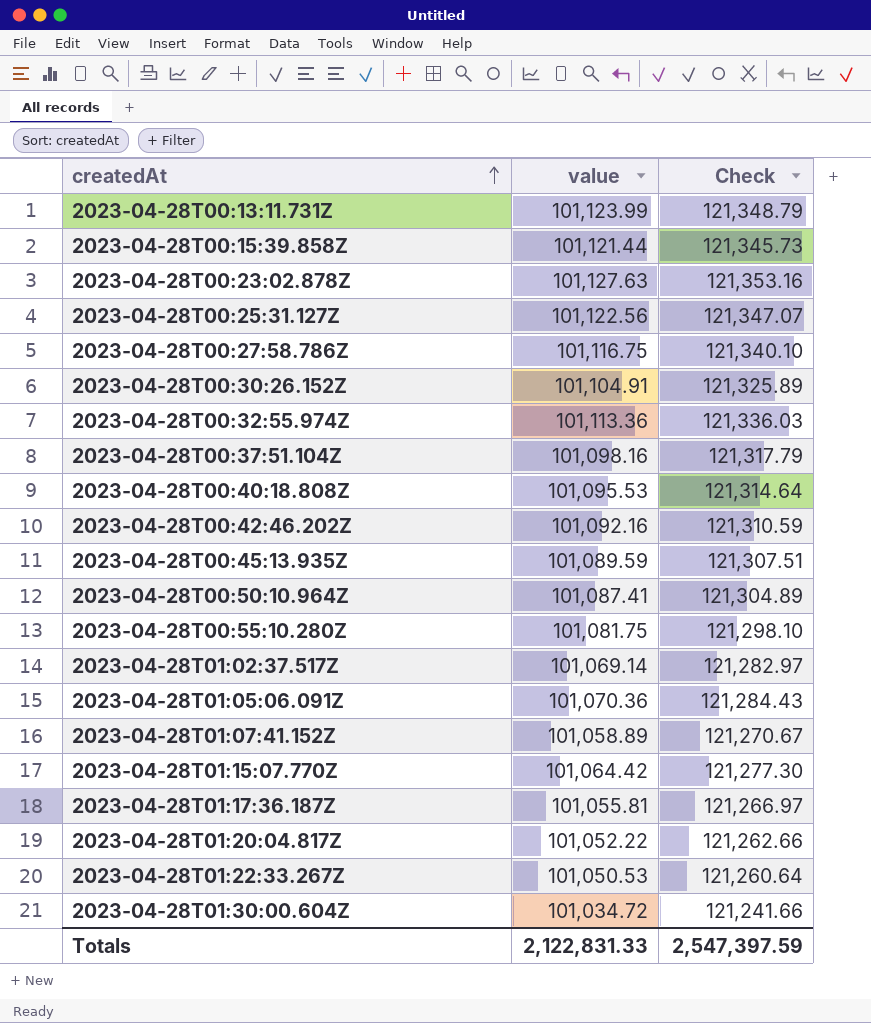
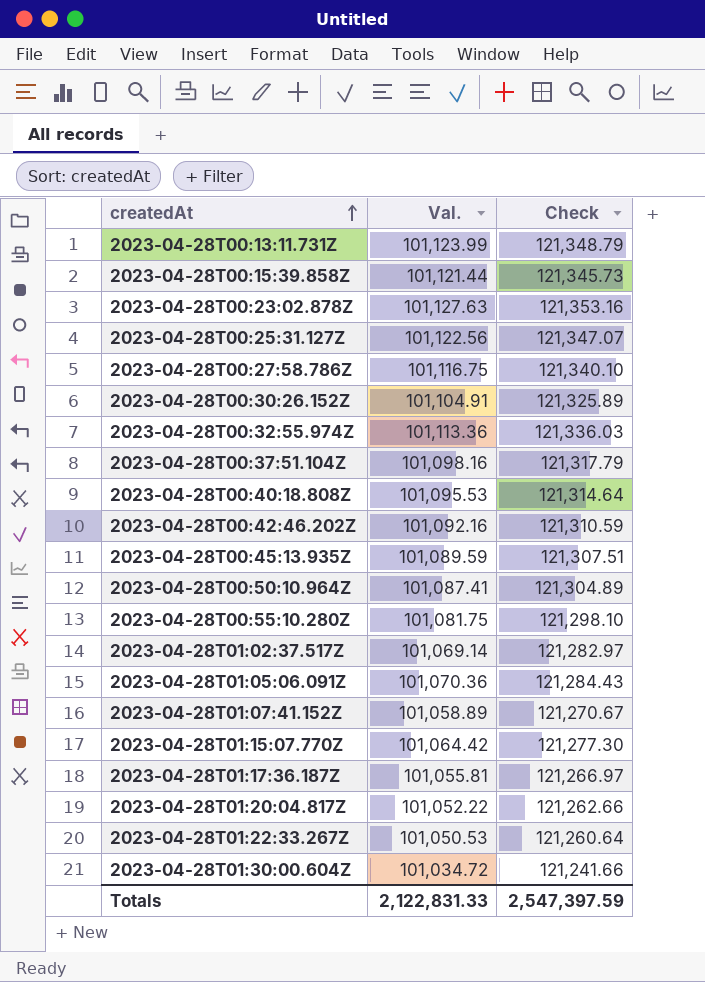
column name: value -> Val.

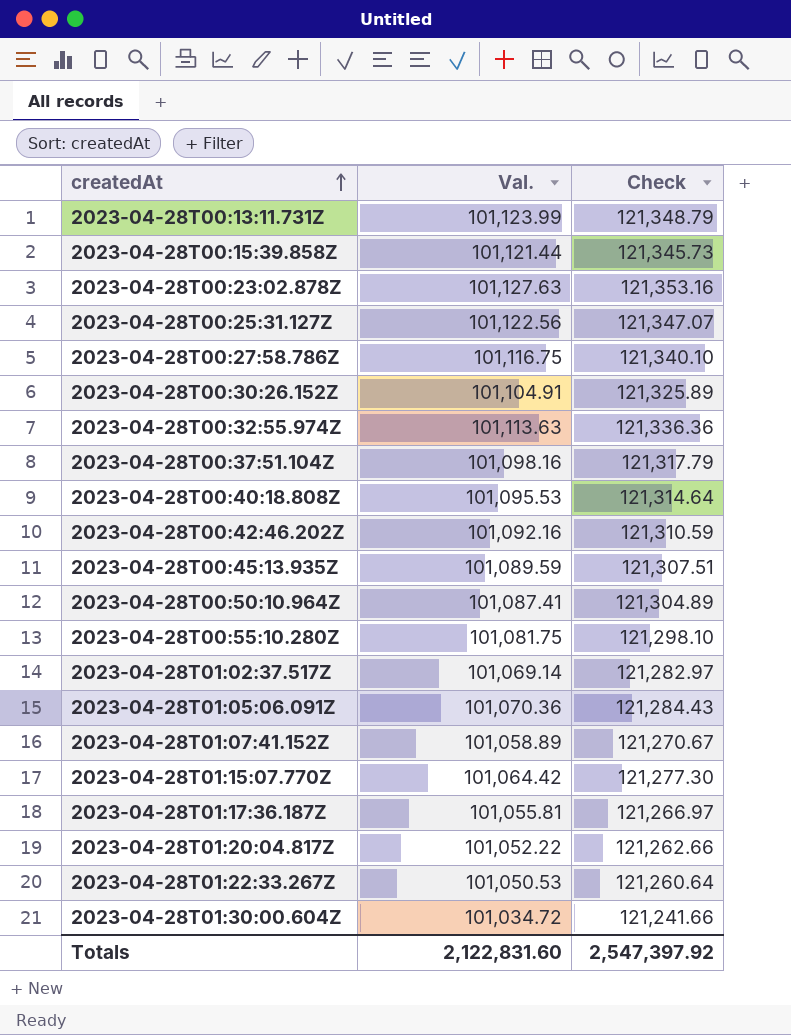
2023-04-28T00:32:55.974Z | Val.: 101,113.36 -> 101,113.63
2023-04-28T00:32:55.974Z | Check: 121,336.03 -> 121,336.36
Totals | Val.: 2,122,831.33 -> 2,122,831.60
Totals | Check: 2,547,397.59 -> 2,547,397.92

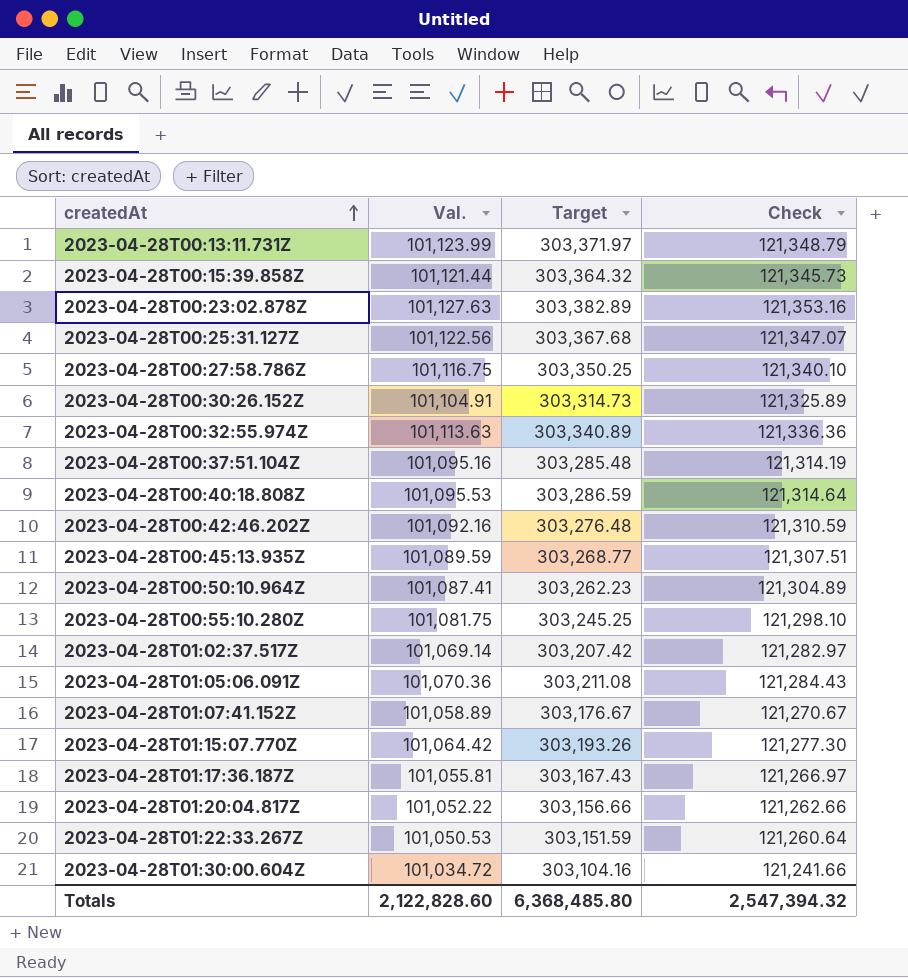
column Target | formula: none -> [Val.] * 3
2023-04-28T00:37:51.104Z | Val.: 101,098.16 -> 101,095.16
2023-04-28T00:37:51.104Z | Check: 121,317.79 -> 121,314.19
Totals | Val.: 2,122,831.60 -> 2,122,828.60
Totals | Check: 2,547,397.92 -> 2,547,394.32

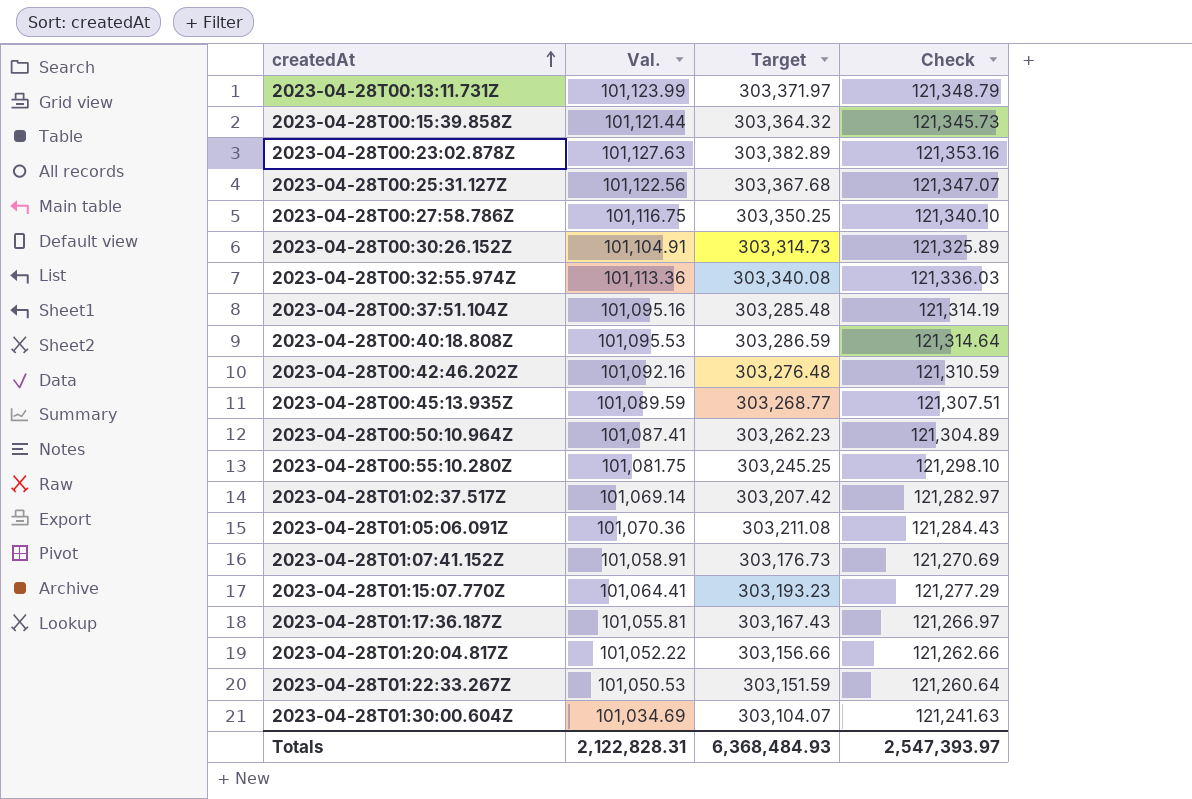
2023-04-28T00:32:55.974Z | Val.: 101,113.63 -> 101,113.36
2023-04-28T00:32:55.974Z | Target: 303,340.89 -> 303,340.08
2023-04-28T00:32:55.974Z | Check: 121,336.36 -> 121,336.03
2023-04-28T01:07:41.152Z | Val.: 101,058.89 -> 101,058.91
2023-04-28T01:07:41.152Z | Target: 303,176.67 -> 303,176.73
2023-04-28T01:07:41.152Z | Check: 121,270.67 -> 121,270.69
2023-04-28T01:15:07.770Z | Val.: 101,064.42 -> 101,064.41
2023-04-28T01:15:07.770Z | Target: 303,193.26 -> 303,193.23
2023-04-28T01:15:07.770Z | Check: 121,277.30 -> 121,277.29
2023-04-28T01:30:00.604Z | Val.: 101,034.72 -> 101,034.69
2023-04-28T01:30:00.604Z | Target: 303,104.16 -> 303,104.07
2023-04-28T01:30:00.604Z | Check: 121,241.66 -> 121,241.63
Totals | Val.: 2,122,828.60 -> 2,122,828.31
Totals | Target: 6,368,485.80 -> 6,368,484.93
Totals | Check: 2,547,394.32 -> 2,547,393.97

